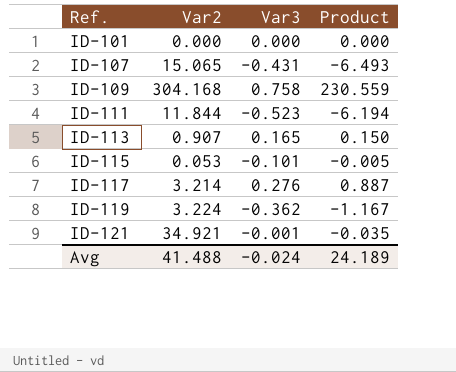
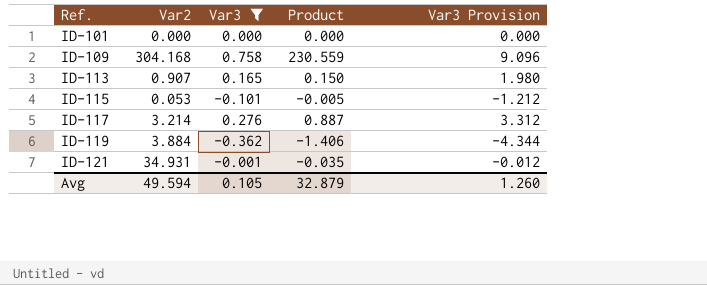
filter: none -> Var3 >= -0.362
column Var3 Provision | formula: none -> [Var3] * 12
ID-119 | Var2: 3.224 -> 3.884
ID-119 | Product: -1.167 -> -1.406
ID-121 | Var2: 34.921 -> 34.931
Avg | Var2: 41.488 -> 49.594
Avg | Var3: -0.024 -> 0.105
Avg | Product: 24.189 -> 32.879

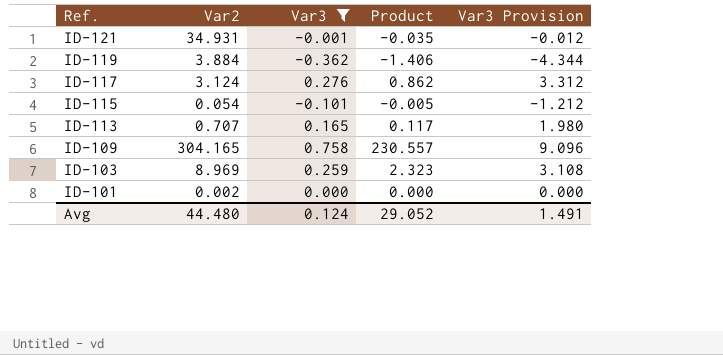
row order: Ref. ascending -> Ref. descending
ID-117 | Var2: 3.214 -> 3.124
ID-117 | Product: 0.887 -> 0.862
ID-115 | Var2: 0.053 -> 0.054
ID-113 | Var2: 0.907 -> 0.707
ID-113 | Product: 0.150 -> 0.117
ID-109 | Var2: 304.168 -> 304.165
ID-109 | Product: 230.559 -> 230.557
row ID-103: none -> 8.969 | 0.259 | 2.323 | 3.108
ID-101 | Var2: 0.000 -> 0.002
Avg | Var2: 49.594 -> 44.480
Avg | Var3: 0.105 -> 0.124
Avg | Product: 32.879 -> 29.052
Avg | Var3 Provision: 1.260 -> 1.491

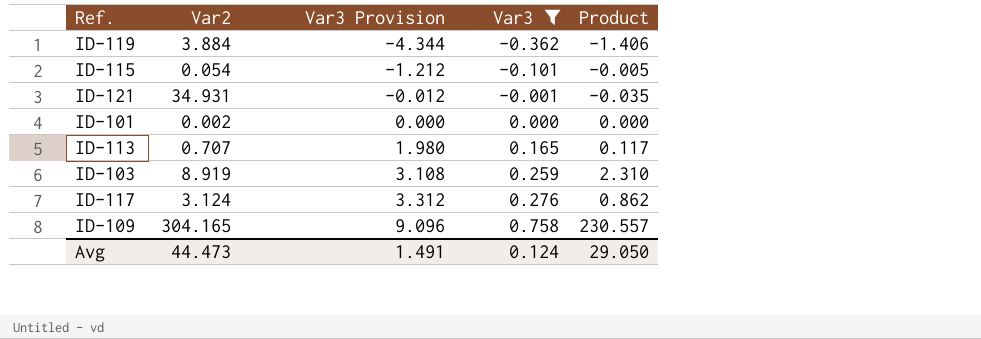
row order: Ref. descending -> Var3 Provision ascending
column Var3 Provision | position: 5 -> 3
ID-103 | Var2: 8.969 -> 8.919
ID-103 | Product: 2.323 -> 2.310
Avg | Var2: 44.480 -> 44.473
Avg | Product: 29.052 -> 29.050

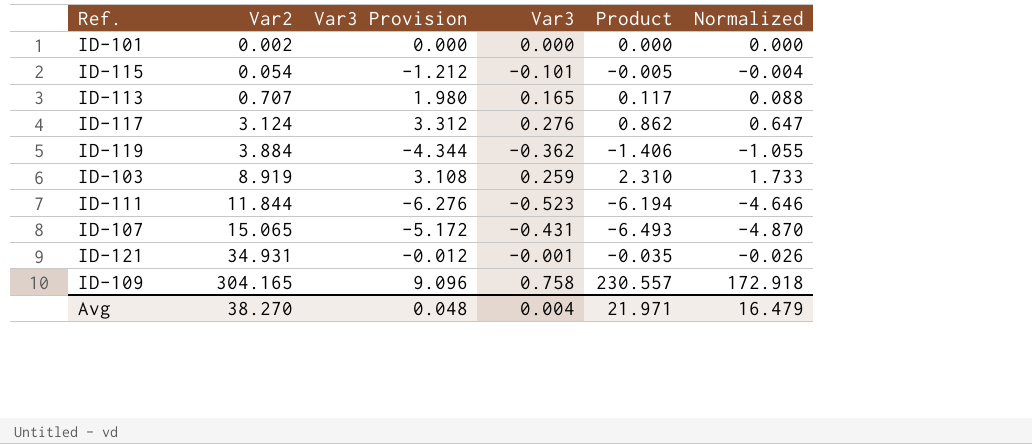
filter: Var3 >= -0.362 -> none
row order: Var3 Provision ascending -> Var2 ascending
column Normalized | formula: none -> [Product] * 0.75
Avg | Var2: 44.473 -> 38.270
Avg | Var3 Provision: 1.491 -> 0.048
Avg | Var3: 0.124 -> 0.004
Avg | Product: 29.050 -> 21.971

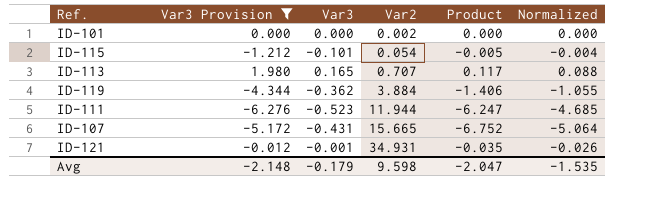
filter: none -> Var3 Provision <= 1.980
column Var2 | position: 2 -> 4
ID-111 | Var2: 11.844 -> 11.944
ID-111 | Product: -6.194 -> -6.247
ID-111 | Normalized: -4.646 -> -4.685
ID-107 | Var2: 15.065 -> 15.665
ID-107 | Product: -6.493 -> -6.752
ID-107 | Normalized: -4.870 -> -5.064
Avg | Var3 Provision: 0.048 -> -2.148
Avg | Var3: 0.004 -> -0.179
Avg | Var2: 38.270 -> 9.598
Avg | Product: 21.971 -> -2.047
Avg | Normalized: 16.479 -> -1.535

